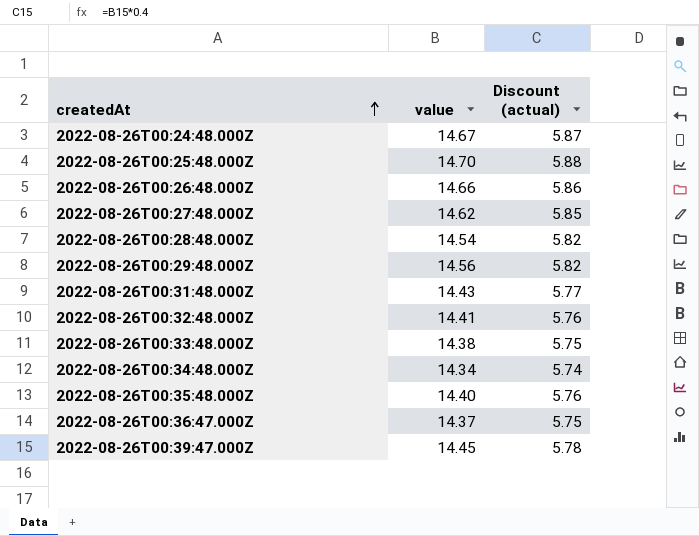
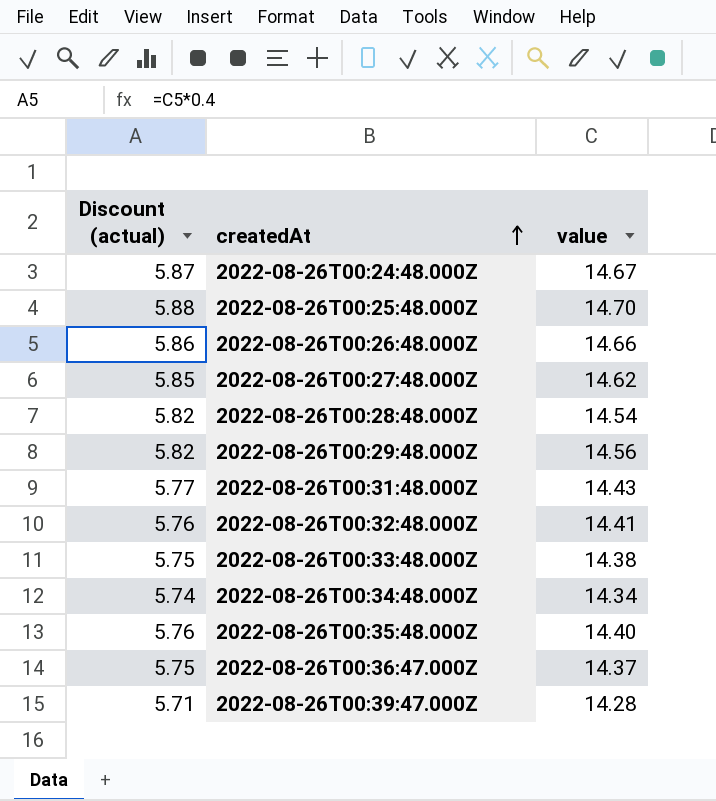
column Discount (actual) | position: 3 -> 1
2022-08-26T00:39:47.000Z | Discount (actual): 5.78 -> 5.71
2022-08-26T00:39:47.000Z | value: 14.45 -> 14.28

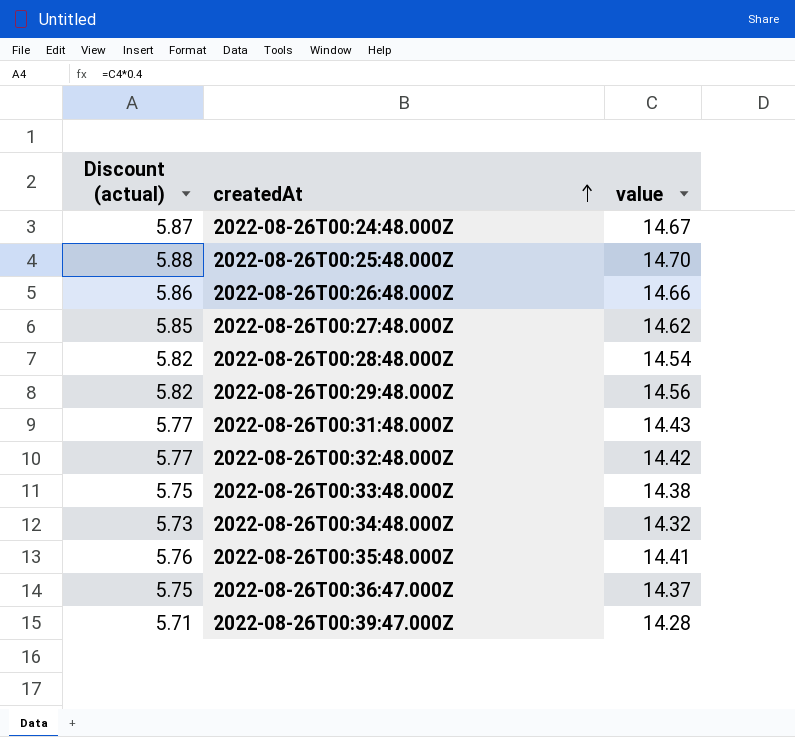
2022-08-26T00:32:48.000Z | Discount (actual): 5.76 -> 5.77
2022-08-26T00:32:48.000Z | value: 14.41 -> 14.42
2022-08-26T00:34:48.000Z | Discount (actual): 5.74 -> 5.73
2022-08-26T00:34:48.000Z | value: 14.34 -> 14.32
2022-08-26T00:35:48.000Z | value: 14.40 -> 14.41

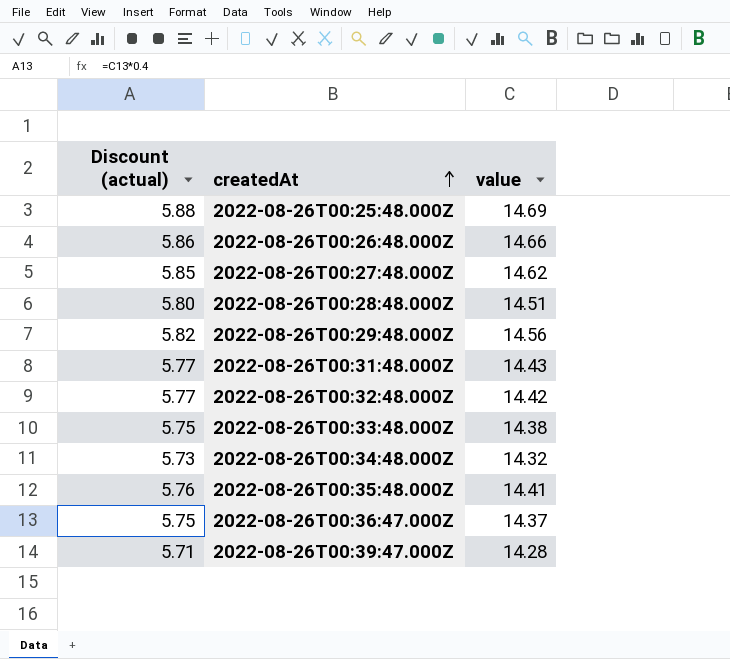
row 2022-08-26T00:24:48.000Z: 5.87 | 14.67 -> none
2022-08-26T00:25:48.000Z | value: 14.70 -> 14.69
2022-08-26T00:28:48.000Z | Discount (actual): 5.82 -> 5.80
2022-08-26T00:28:48.000Z | value: 14.54 -> 14.51

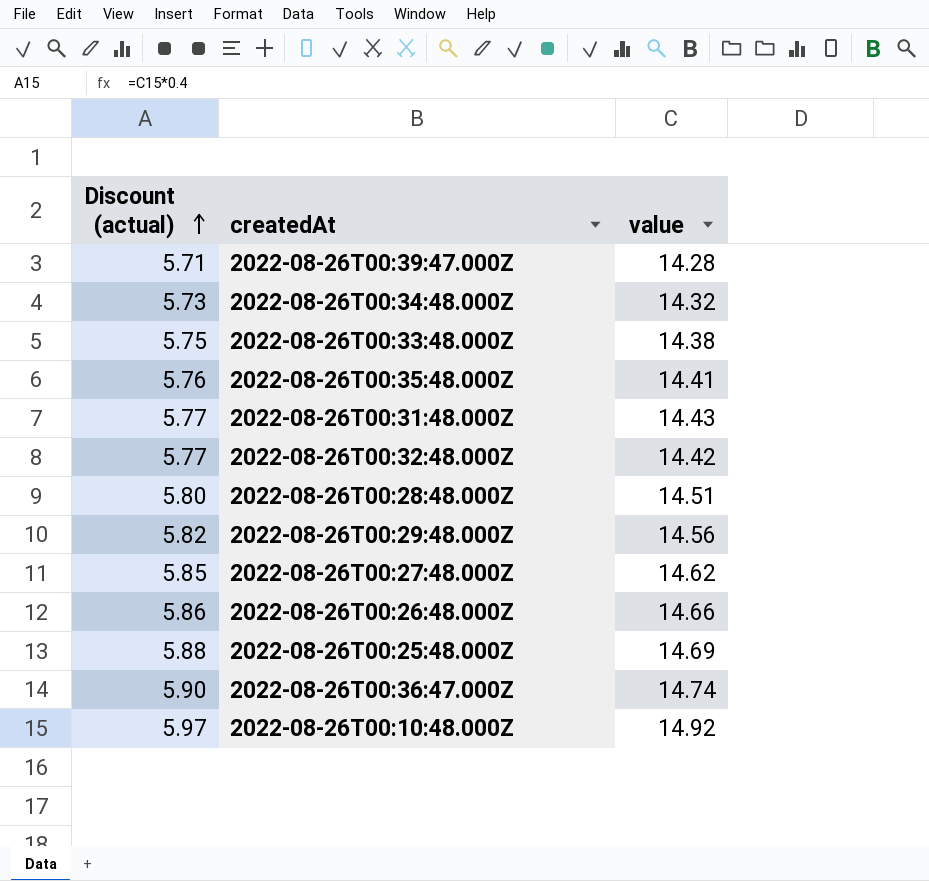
row order: createdAt ascending -> Discount (actual) ascending
2022-08-26T00:36:47.000Z | Discount (actual): 5.75 -> 5.90
2022-08-26T00:36:47.000Z | value: 14.37 -> 14.74
row 2022-08-26T00:10:48.000Z: none -> 5.97 | 14.92

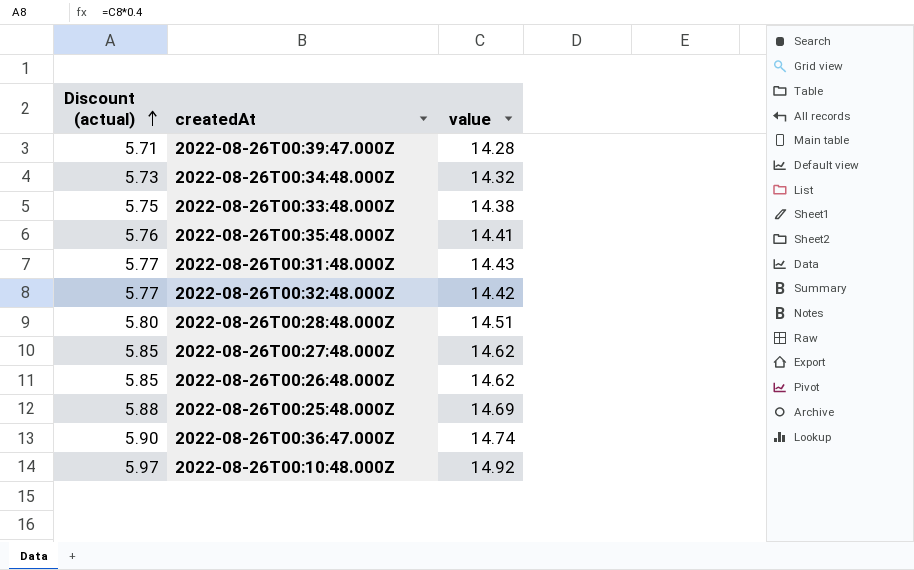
row 2022-08-26T00:29:48.000Z: 5.82 | 14.56 -> none
2022-08-26T00:26:48.000Z | Discount (actual): 5.86 -> 5.85
2022-08-26T00:26:48.000Z | value: 14.66 -> 14.62

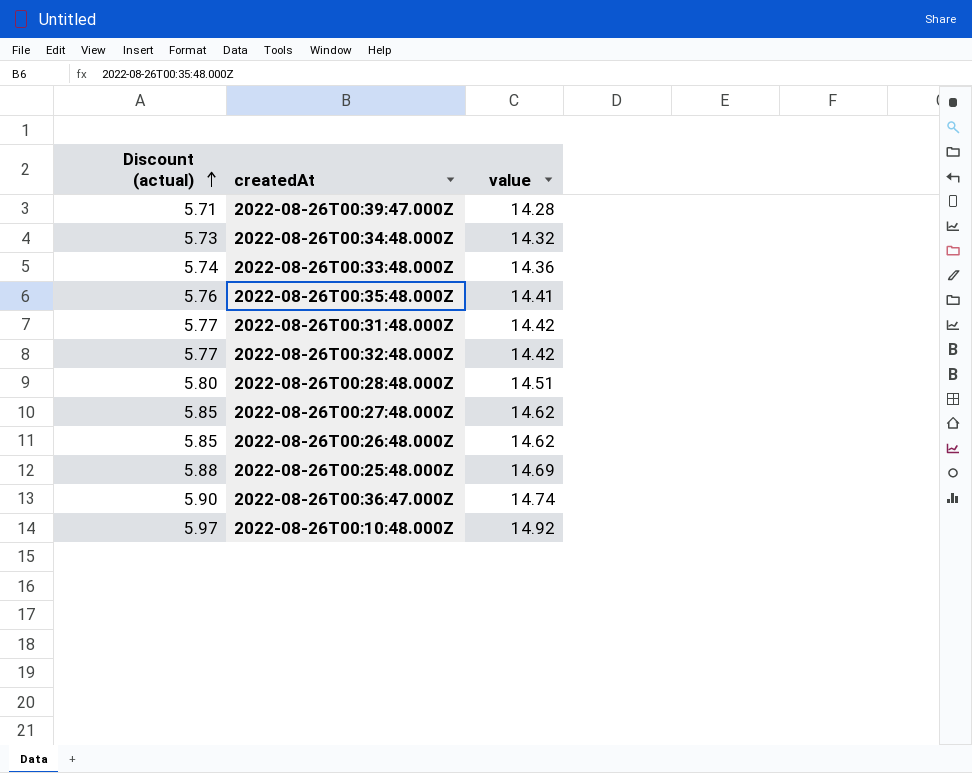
2022-08-26T00:33:48.000Z | Discount (actual): 5.75 -> 5.74
2022-08-26T00:33:48.000Z | value: 14.38 -> 14.36
2022-08-26T00:31:48.000Z | value: 14.43 -> 14.42

